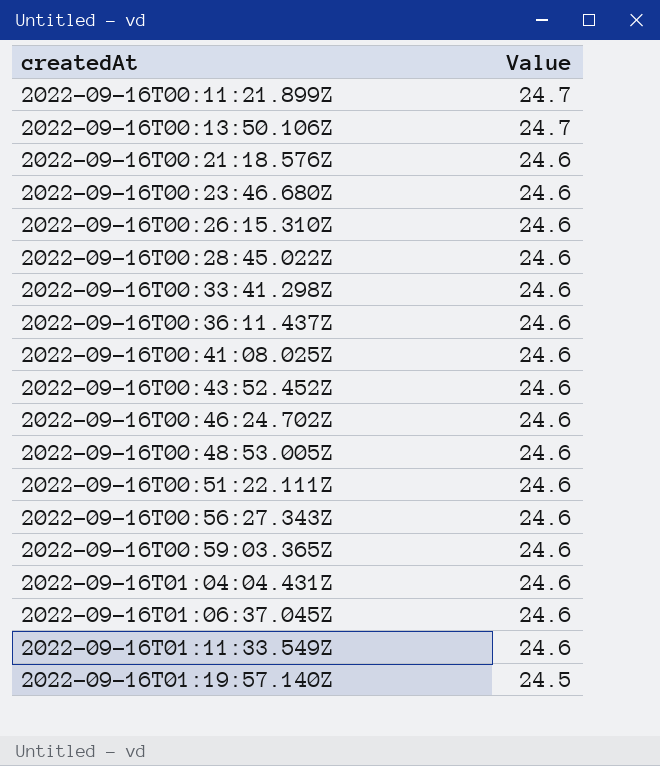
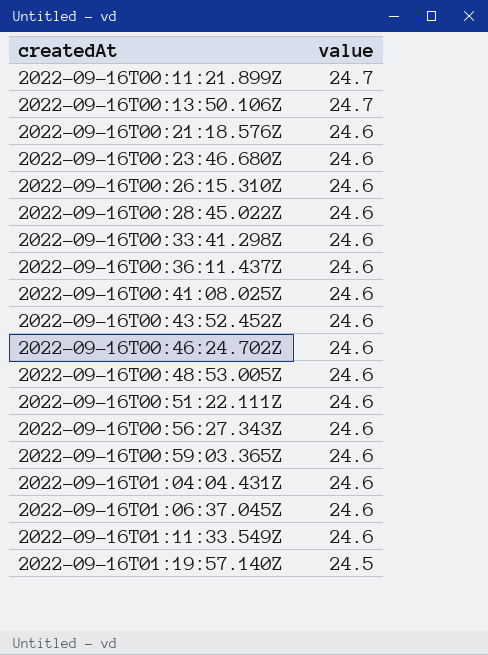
column name: Value -> value

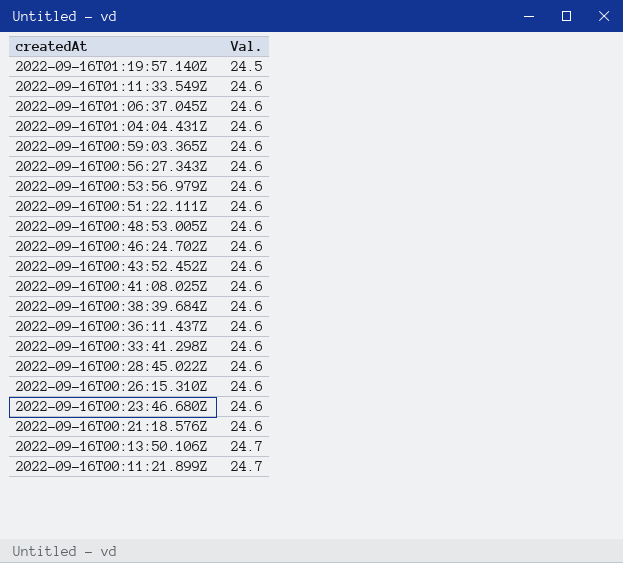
row order: createdAt ascending -> createdAt descending
column name: value -> Val.
row 2022-09-16T00:53:56.979Z: none -> 24.6
row 2022-09-16T00:38:39.684Z: none -> 24.6

